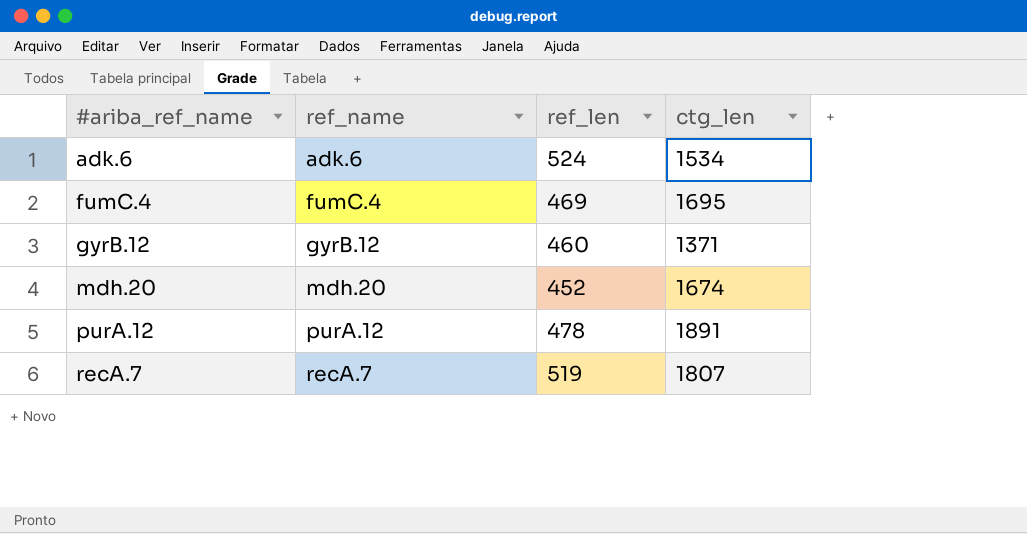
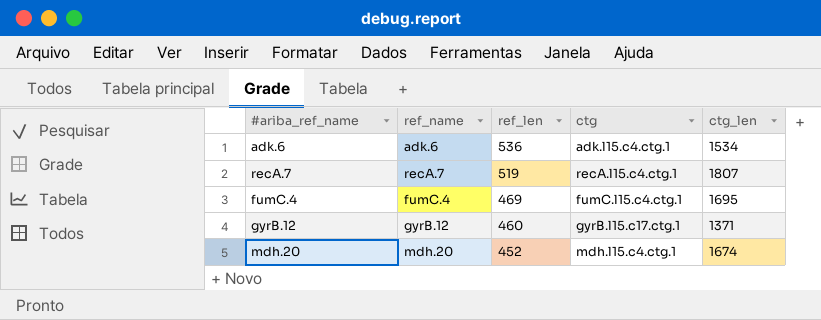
row order: #ariba_ref_name ascending -> ref_len descending
column ctg | position: none -> 4
row purA.12: purA.12 | 478 | 1891 -> none
adk.6 | ref_len: 524 -> 536

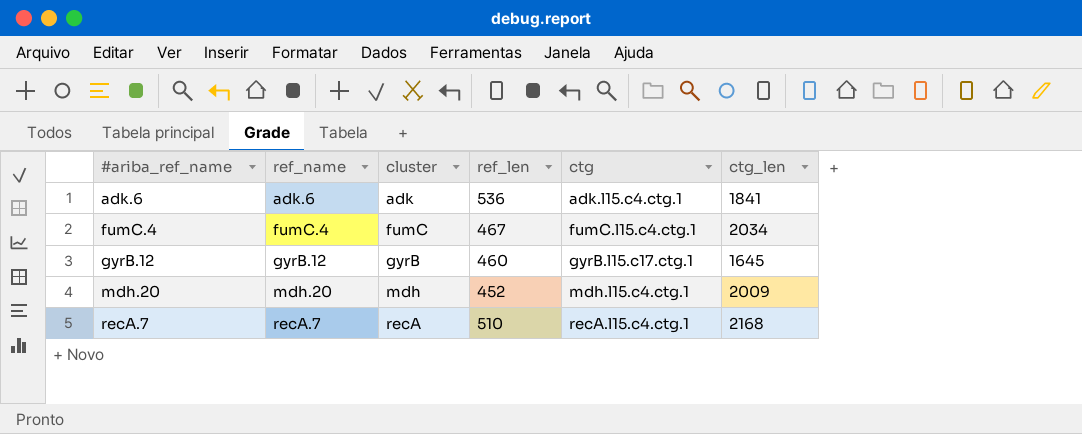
row order: ref_len descending -> #ariba_ref_name ascending
column cluster | position: none -> 3
adk.6 | ctg_len: 1534 -> 1841
fumC.4 | ref_len: 469 -> 467
fumC.4 | ctg_len: 1695 -> 2034
gyrB.12 | ctg_len: 1371 -> 1645
mdh.20 | ctg_len: 1674 -> 2009
recA.7 | ref_len: 519 -> 510
recA.7 | ctg_len: 1807 -> 2168

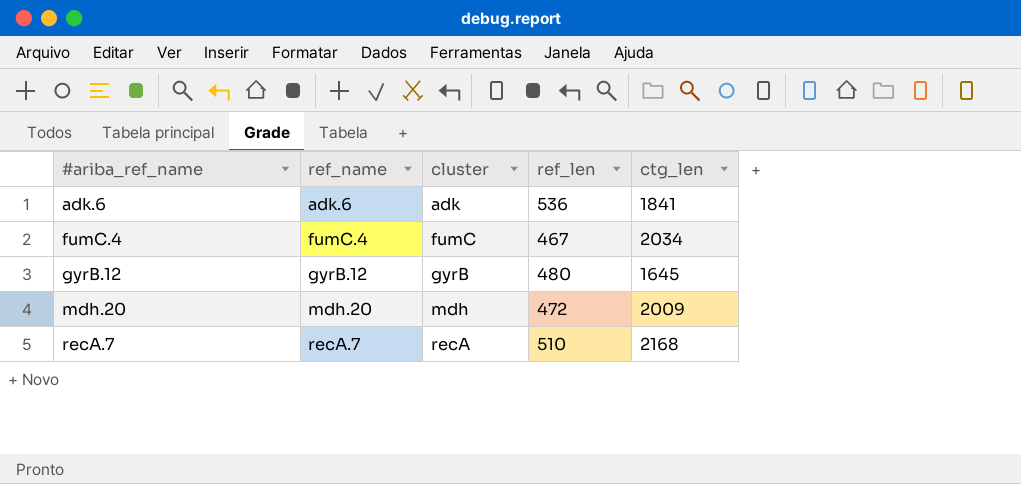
column ctg | position: 5 -> none
gyrB.12 | ref_len: 460 -> 480
mdh.20 | ref_len: 452 -> 472

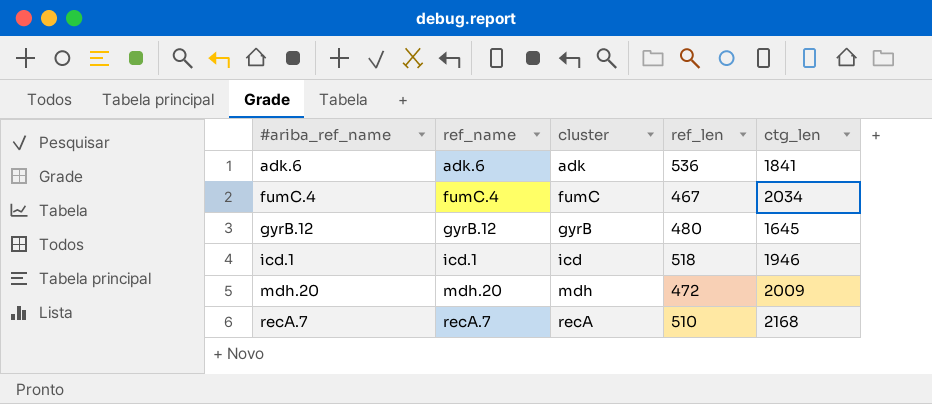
row icd.1: none -> icd.1 | icd | 518 | 1946

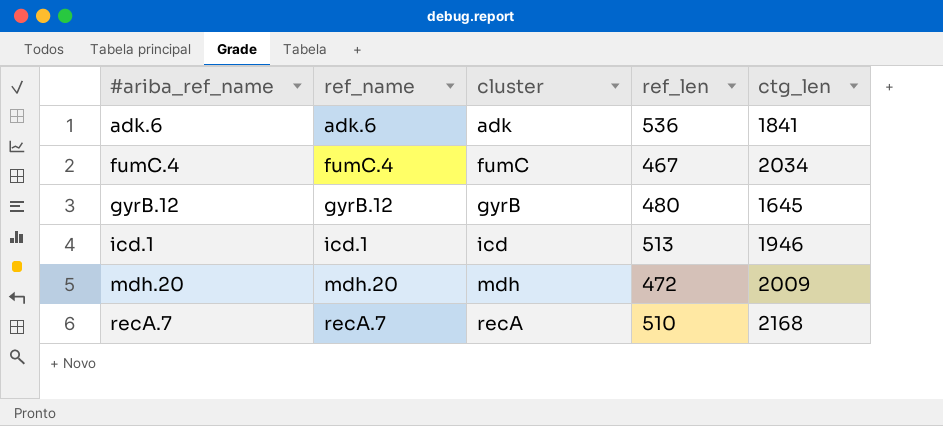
icd.1 | ref_len: 518 -> 513

